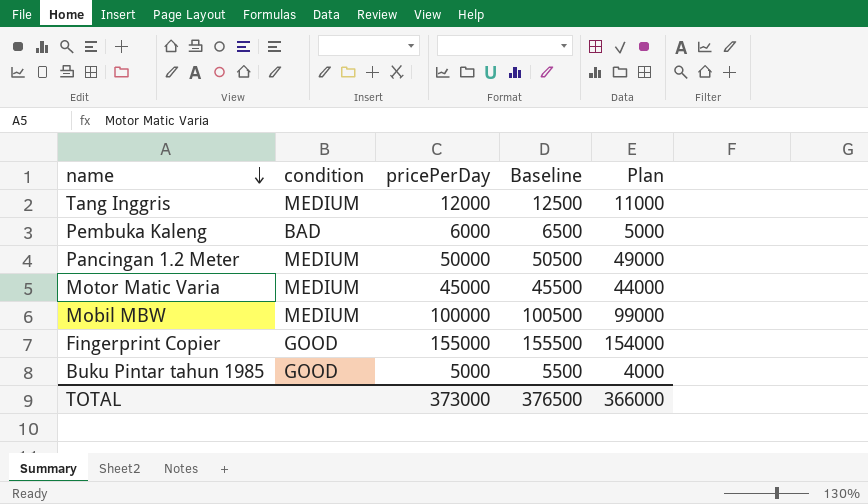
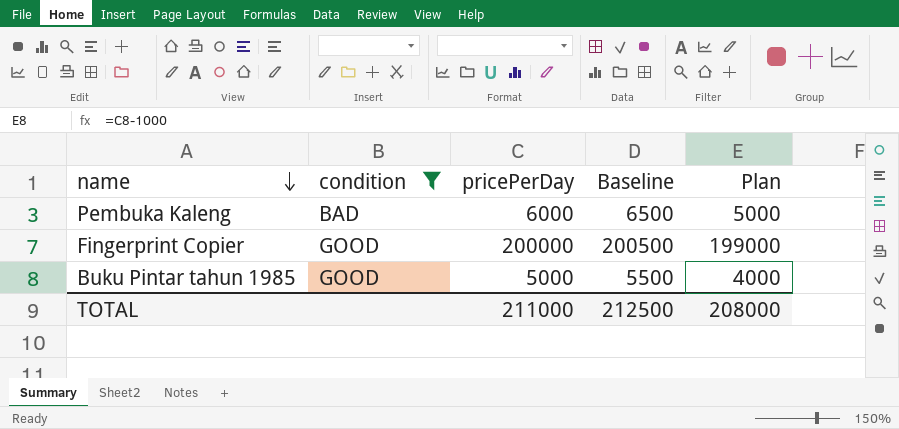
filter: none -> condition != MEDIUM
Fingerprint Copier | pricePerDay: 155000 -> 200000
Fingerprint Copier | Baseline: 155500 -> 200500
Fingerprint Copier | Plan: 154000 -> 199000
TOTAL | pricePerDay: 373000 -> 211000
TOTAL | Baseline: 376500 -> 212500
TOTAL | Plan: 366000 -> 208000

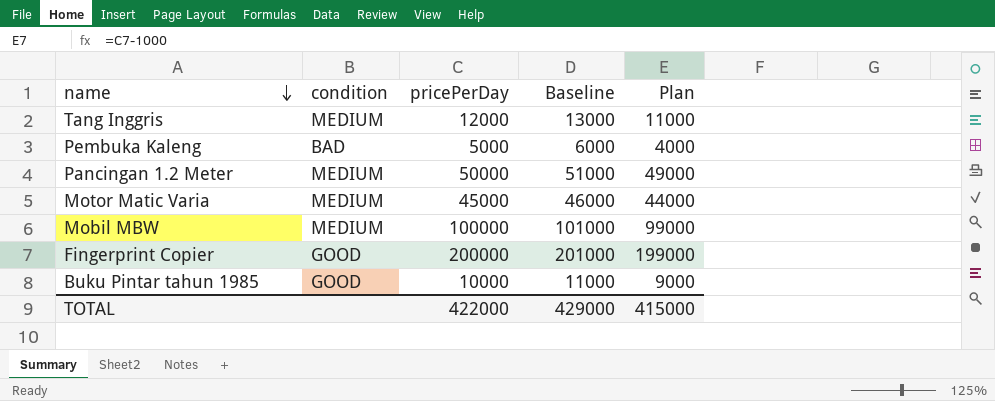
filter: condition != MEDIUM -> none
column Baseline | formula: [pricePerDay] + 500 -> [pricePerDay] + 1000
Pembuka Kaleng | pricePerDay: 6000 -> 5000
Pembuka Kaleng | Plan: 5000 -> 4000
Buku Pintar tahun 1985 | pricePerDay: 5000 -> 10000
Buku Pintar tahun 1985 | Plan: 4000 -> 9000
TOTAL | pricePerDay: 211000 -> 422000
TOTAL | Baseline: 212500 -> 429000
TOTAL | Plan: 208000 -> 415000

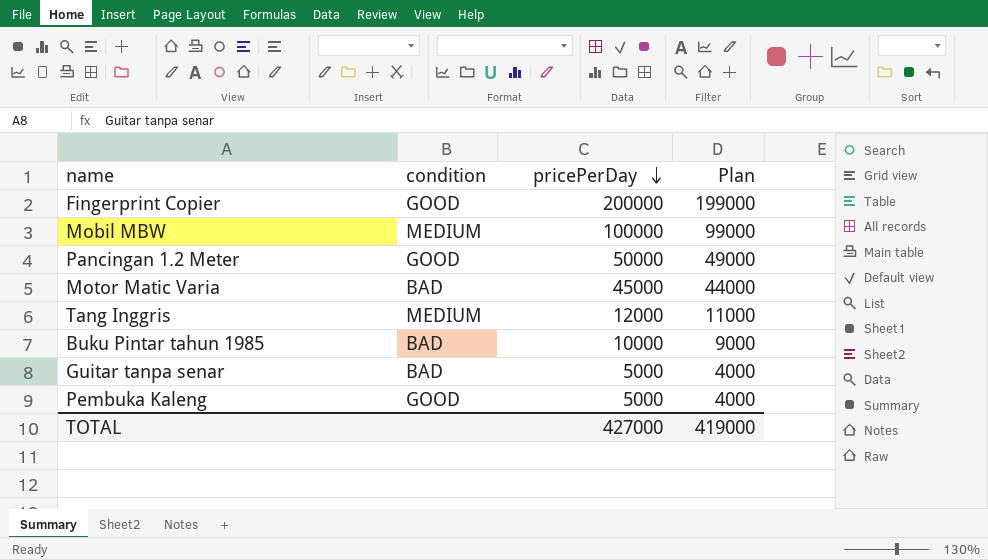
row order: name descending -> pricePerDay descending
column Baseline | formula: [pricePerDay] + 1000 -> none
Pancingan 1.2 Meter | condition: MEDIUM -> GOOD
Motor Matic Varia | condition: MEDIUM -> BAD
Buku Pintar tahun 1985 | condition: GOOD -> BAD
row Guitar tanpa senar: none -> BAD | 5000 | 4000
Pembuka Kaleng | condition: BAD -> GOOD
TOTAL | pricePerDay: 422000 -> 427000
TOTAL | Plan: 415000 -> 419000

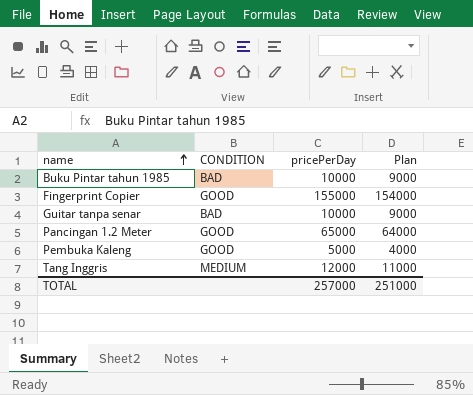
row order: pricePerDay descending -> name ascending
column name: condition -> CONDITION
row Mobil MBW: MEDIUM | 100000 | 99000 -> none
row Motor Matic Varia: BAD | 45000 | 44000 -> none
Fingerprint Copier | pricePerDay: 200000 -> 155000
Fingerprint Copier | Plan: 199000 -> 154000
Guitar tanpa senar | pricePerDay: 5000 -> 10000
Guitar tanpa senar | Plan: 4000 -> 9000
Pancingan 1.2 Meter | pricePerDay: 50000 -> 65000
Pancingan 1.2 Meter | Plan: 49000 -> 64000
TOTAL | pricePerDay: 427000 -> 257000
TOTAL | Plan: 419000 -> 251000

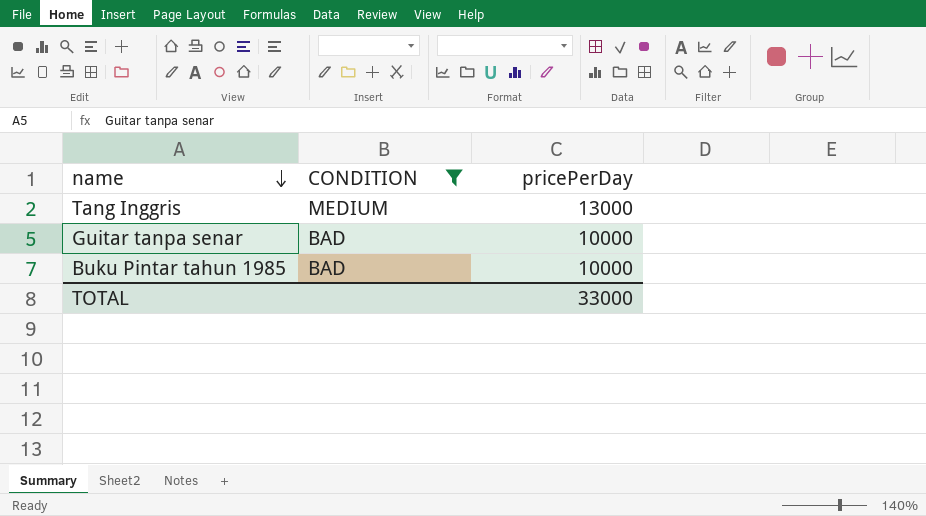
filter: none -> CONDITION != GOOD
row order: name ascending -> name descending
column Plan | formula: [pricePerDay] - 1000 -> none
Tang Inggris | pricePerDay: 12000 -> 13000
TOTAL | pricePerDay: 257000 -> 33000

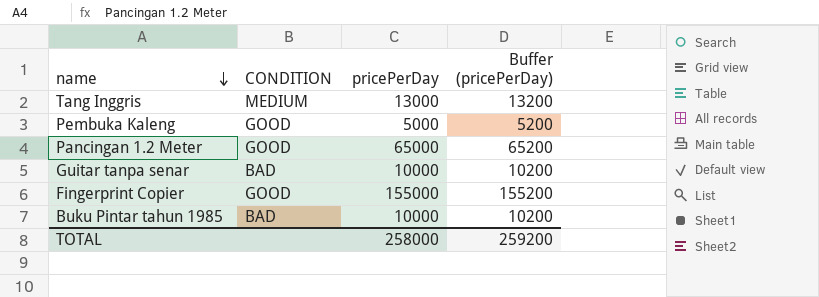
filter: CONDITION != GOOD -> none
column Buffer (pricePerDay) | formula: none -> [pricePerDay] + 200
TOTAL | pricePerDay: 33000 -> 258000

